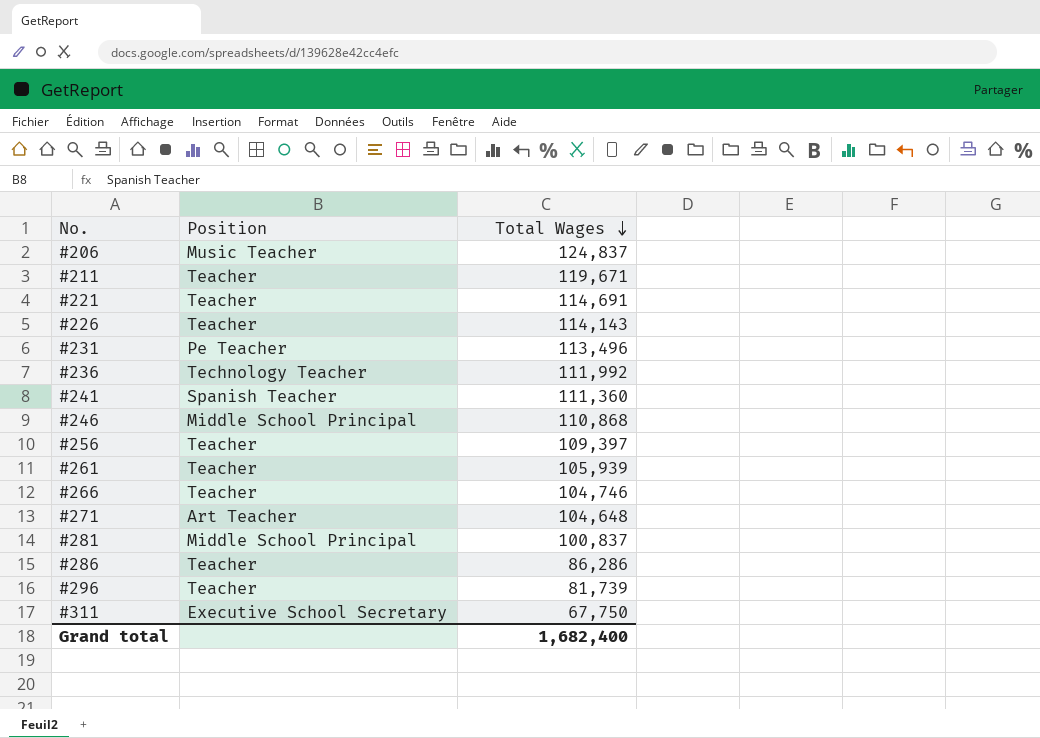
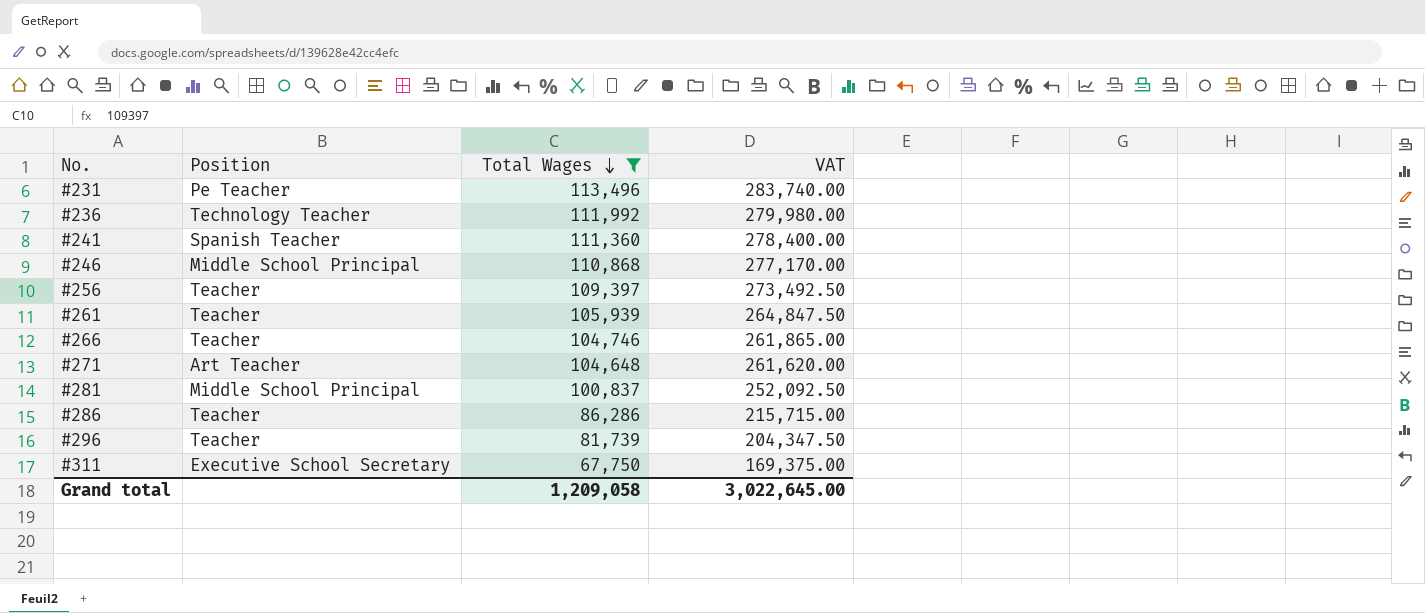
filter: none -> Total Wages <= 113,496
column VAT | formula: none -> [Total Wages] * 2.5
Grand total | Total Wages: 1,682,400 -> 1,209,058

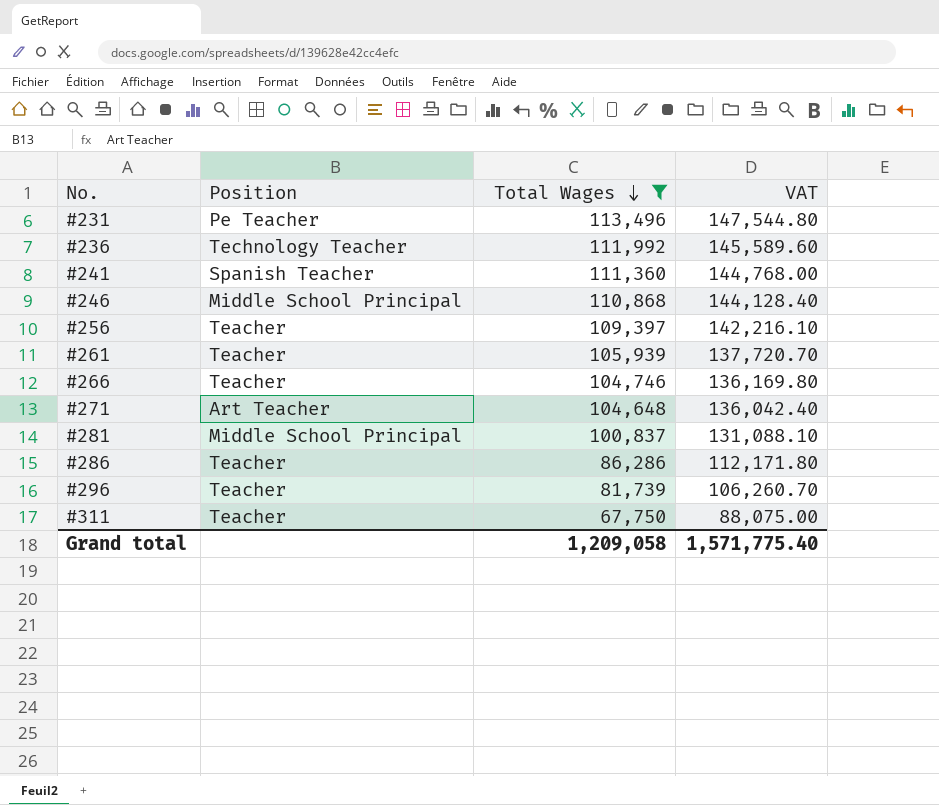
column VAT | formula: [Total Wages] * 2.5 -> [Total Wages] * 1.3
#311 | Position: Executive School Secretary -> Teacher
Grand total | VAT: 3,022,645.00 -> 1,571,775.40

